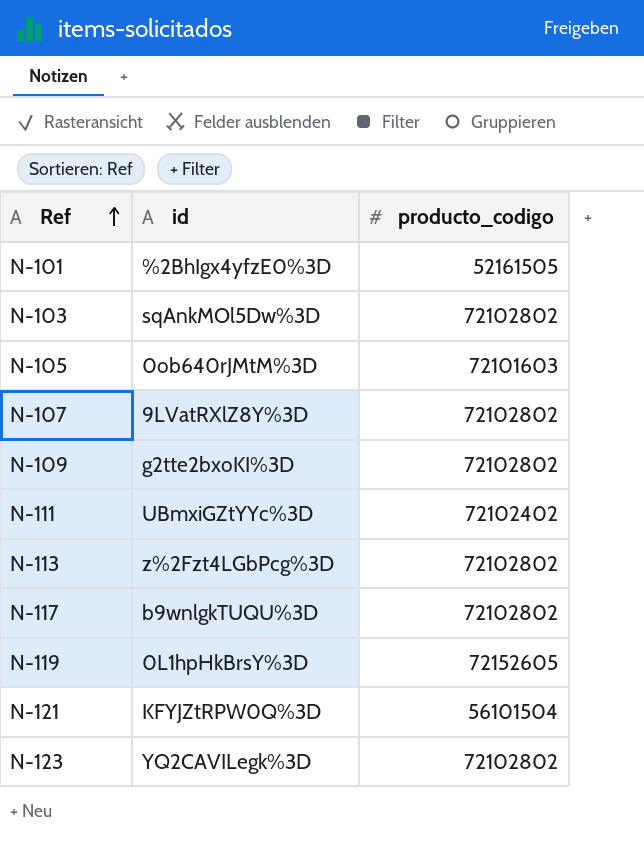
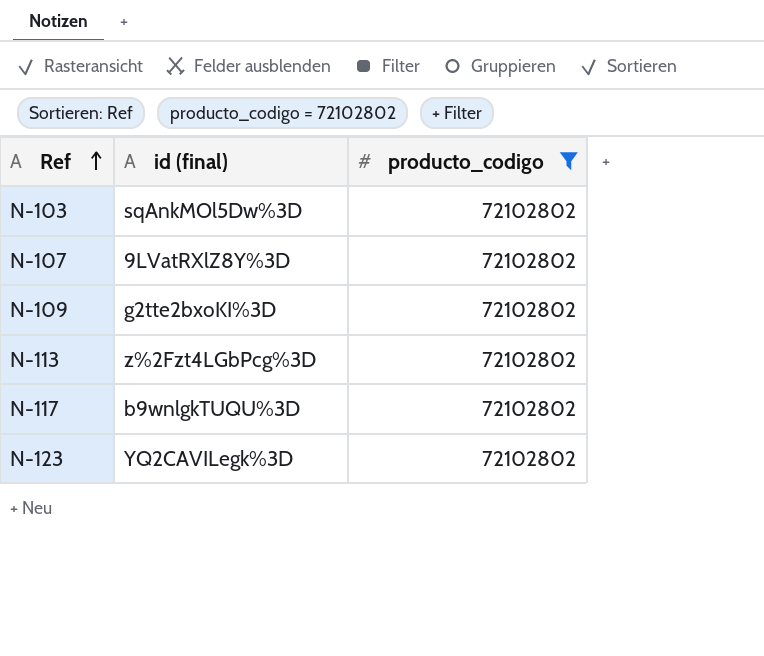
filter: none -> producto_codigo = 72102802
column name: id -> id (final)

